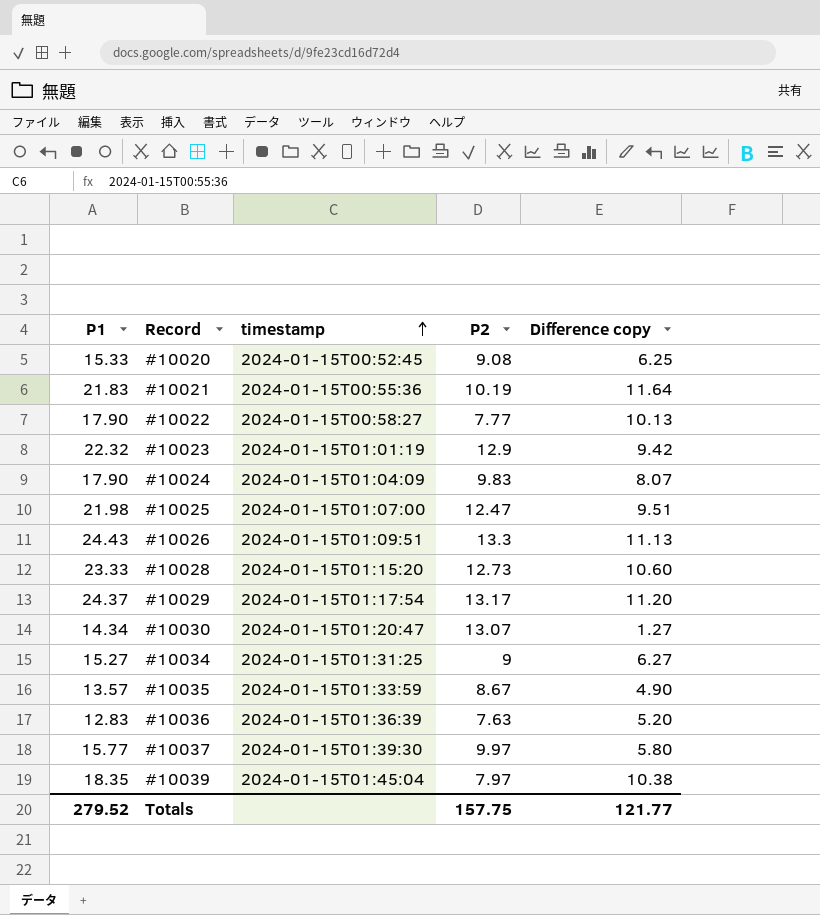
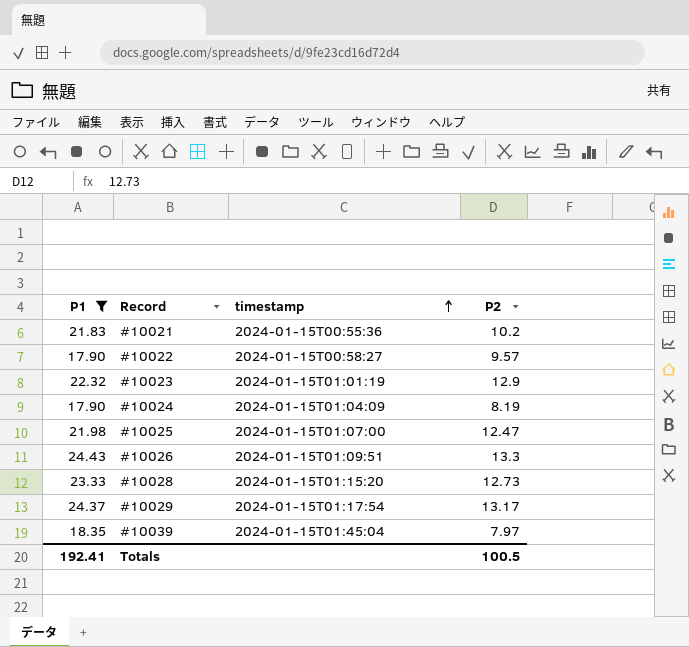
filter: none -> P1 >= 17.90
column Difference copy | formula: [P1] - [P2] -> none
#10021 | P2: 10.19 -> 10.2
#10022 | P2: 7.77 -> 9.57
#10024 | P2: 9.83 -> 8.19
Totals | P1: 279.52 -> 192.41
Totals | P2: 157.75 -> 100.5

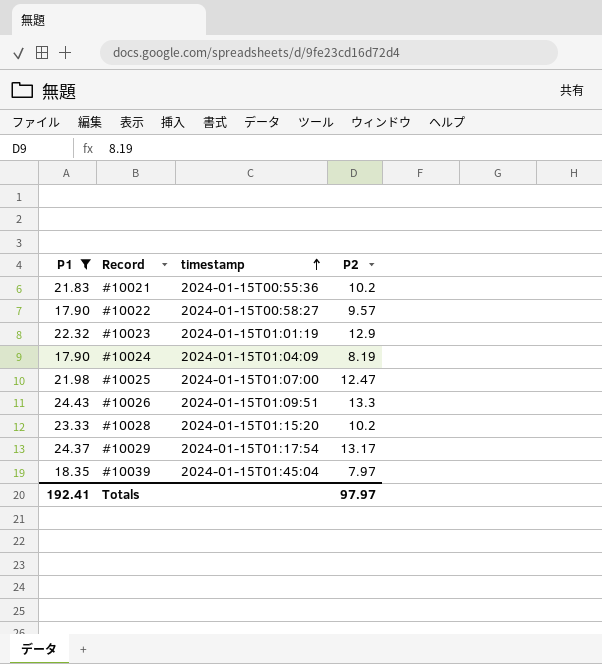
#10028 | P2: 12.73 -> 10.2
Totals | P2: 100.5 -> 97.97

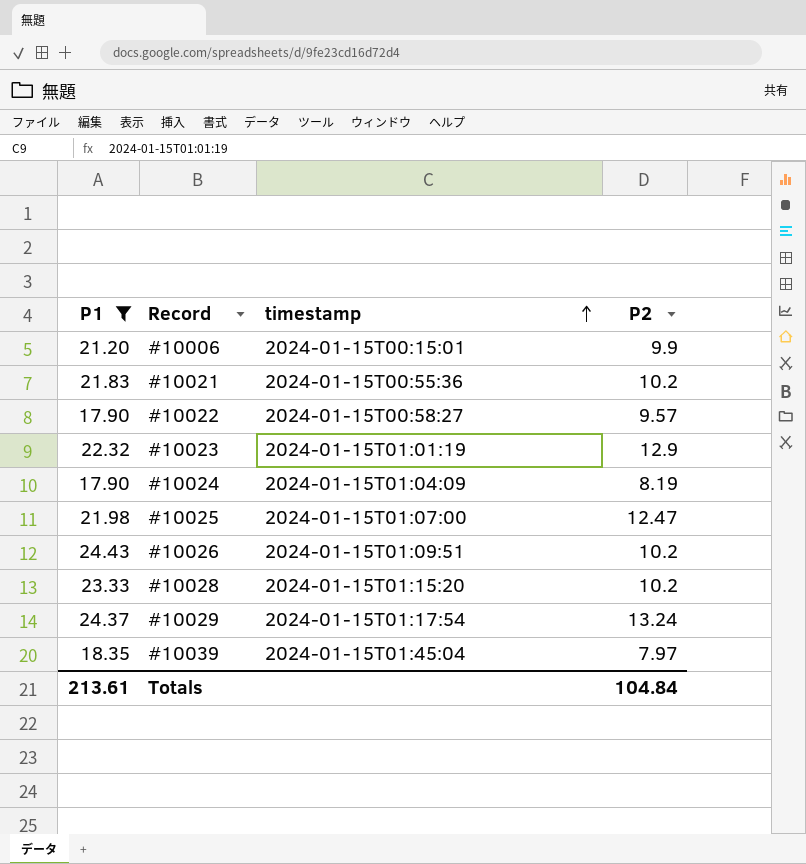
row #10006: none -> 21.20 | 2024-01-15T00:15:01 | 9.9
#10026 | P2: 13.3 -> 10.2
#10029 | P2: 13.17 -> 13.24
Totals | P1: 192.41 -> 213.61
Totals | P2: 97.97 -> 104.84

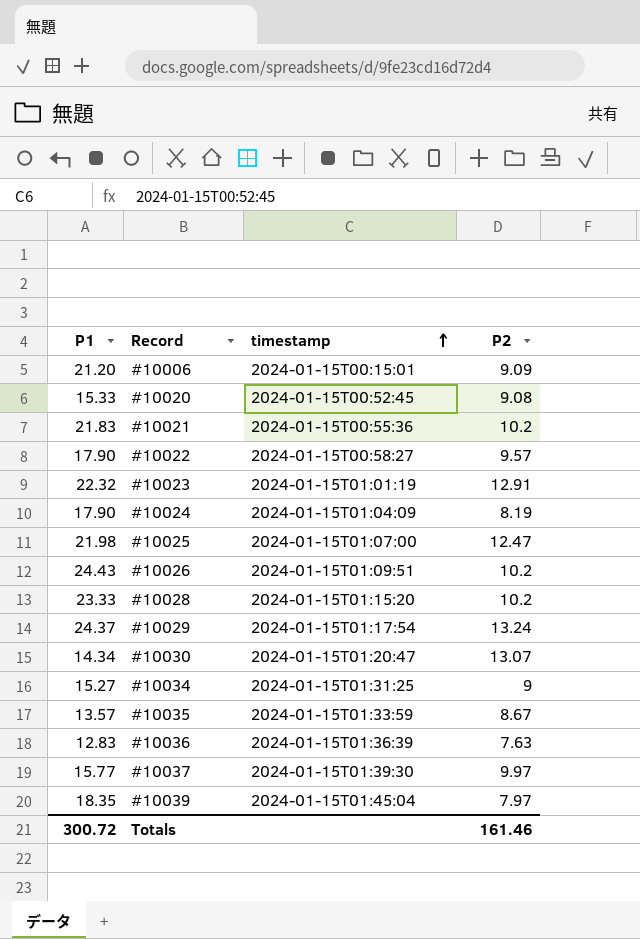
filter: P1 >= 17.90 -> none
#10006 | P2: 9.9 -> 9.09
#10023 | P2: 12.9 -> 12.91
Totals | P1: 213.61 -> 300.72
Totals | P2: 104.84 -> 161.46

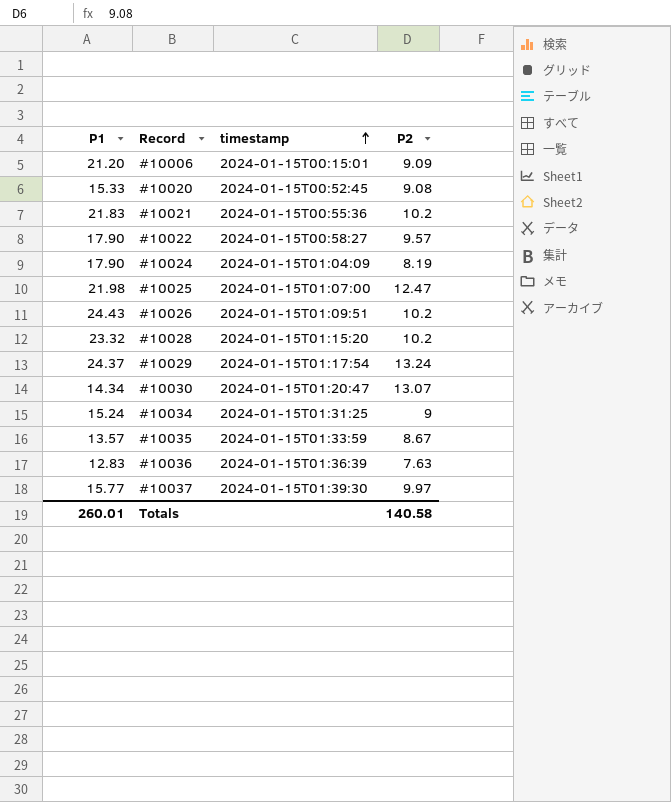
row #10023: 22.32 | 2024-01-15T01:01:19 | 12.91 -> none
row #10039: 18.35 | 2024-01-15T01:45:04 | 7.97 -> none
#10028 | P1: 23.33 -> 23.32
#10034 | P1: 15.27 -> 15.24
Totals | P1: 300.72 -> 260.01
Totals | P2: 161.46 -> 140.58

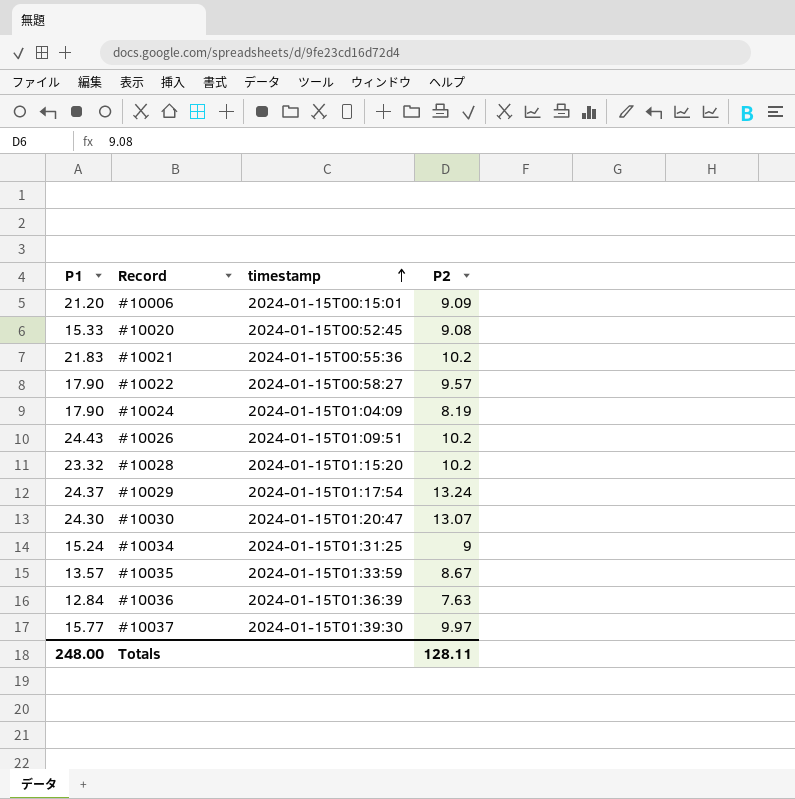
row #10025: 21.98 | 2024-01-15T01:07:00 | 12.47 -> none
#10030 | P1: 14.34 -> 24.30
#10036 | P1: 12.83 -> 12.84
Totals | P1: 260.01 -> 248.00
Totals | P2: 140.58 -> 128.11

